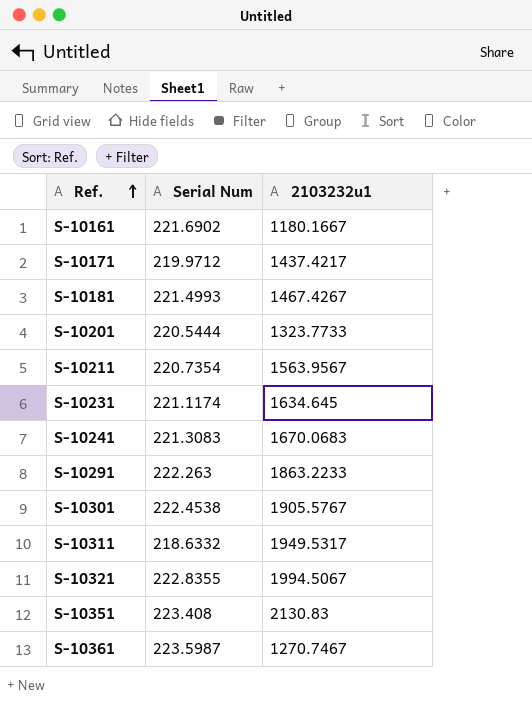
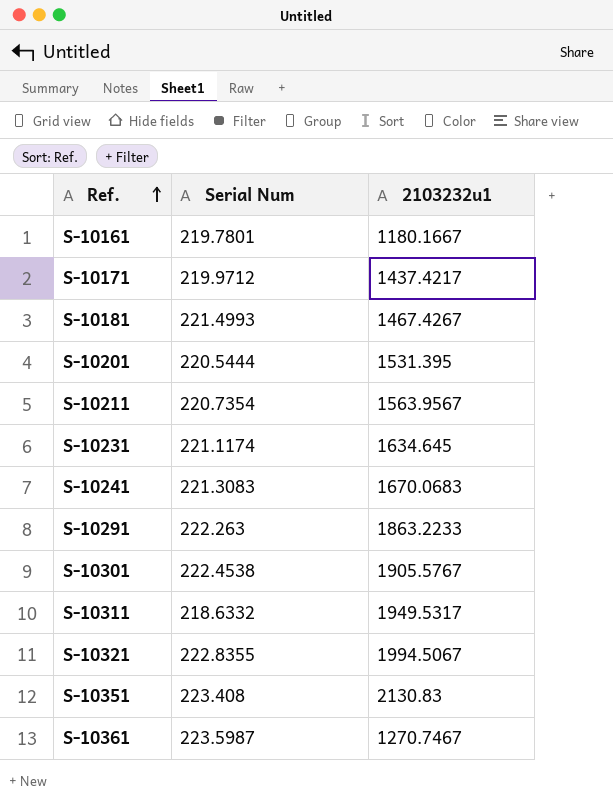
S-10161 | Serial Num: 221.6902 -> 219.7801
S-10201 | 2103232u1: 1323.7733 -> 1531.395

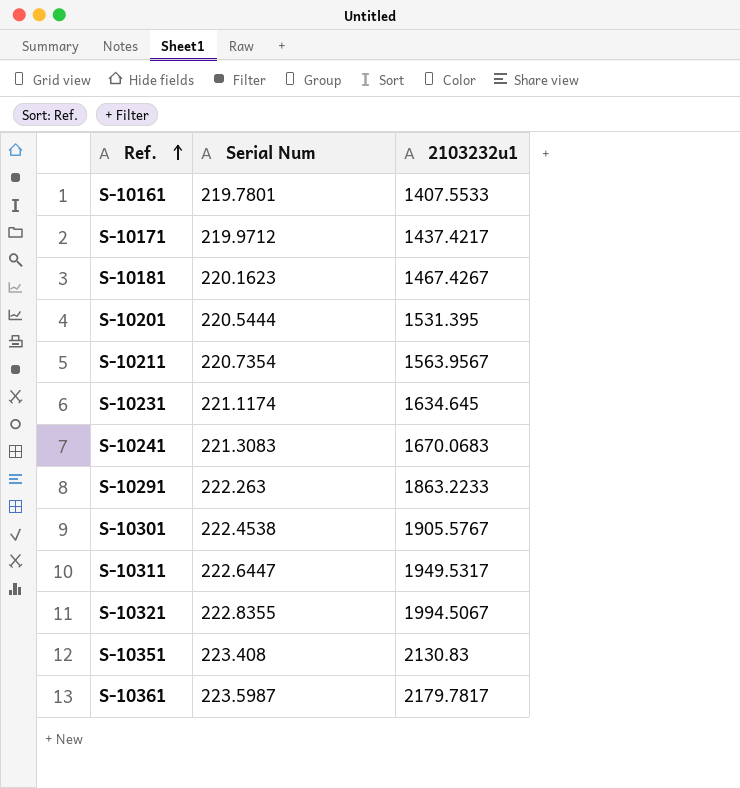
S-10161 | 2103232u1: 1180.1667 -> 1407.5533
S-10181 | Serial Num: 221.4993 -> 220.1623
S-10311 | Serial Num: 218.6332 -> 222.6447
S-10361 | 2103232u1: 1270.7467 -> 2179.7817

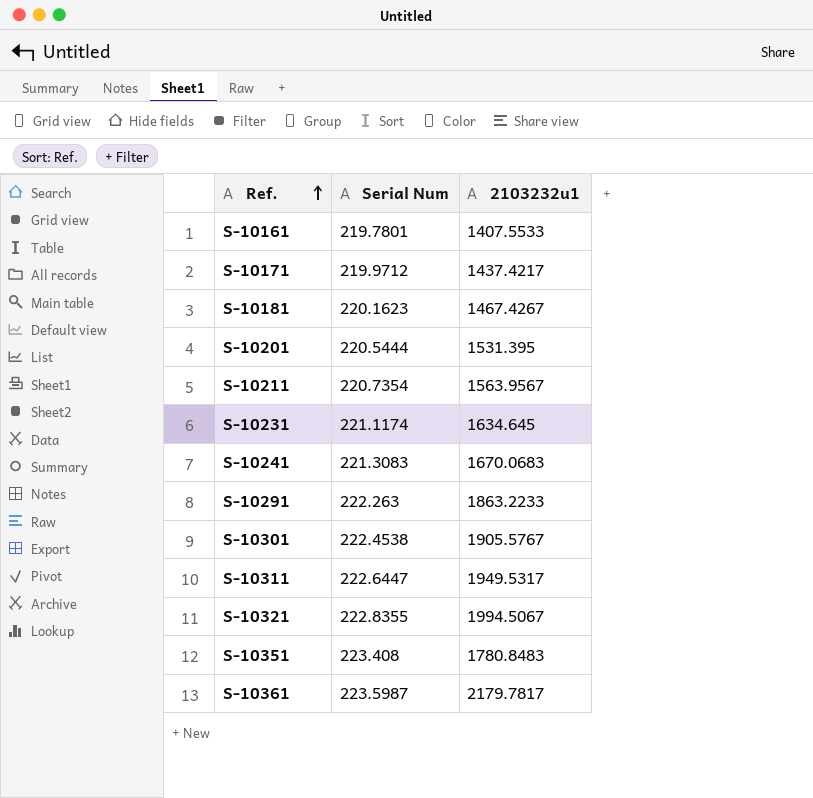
S-10351 | 2103232u1: 2130.83 -> 1780.8483

